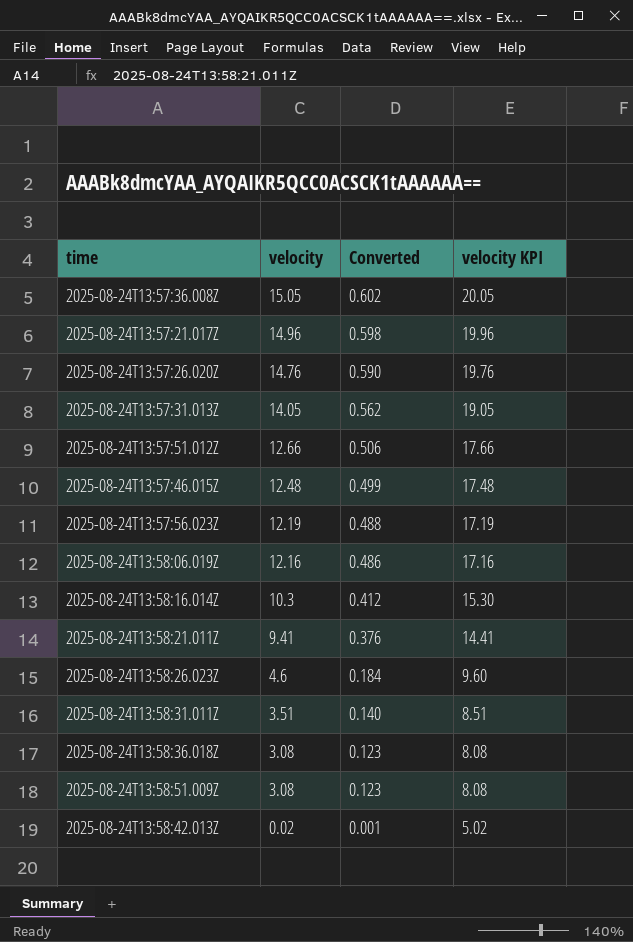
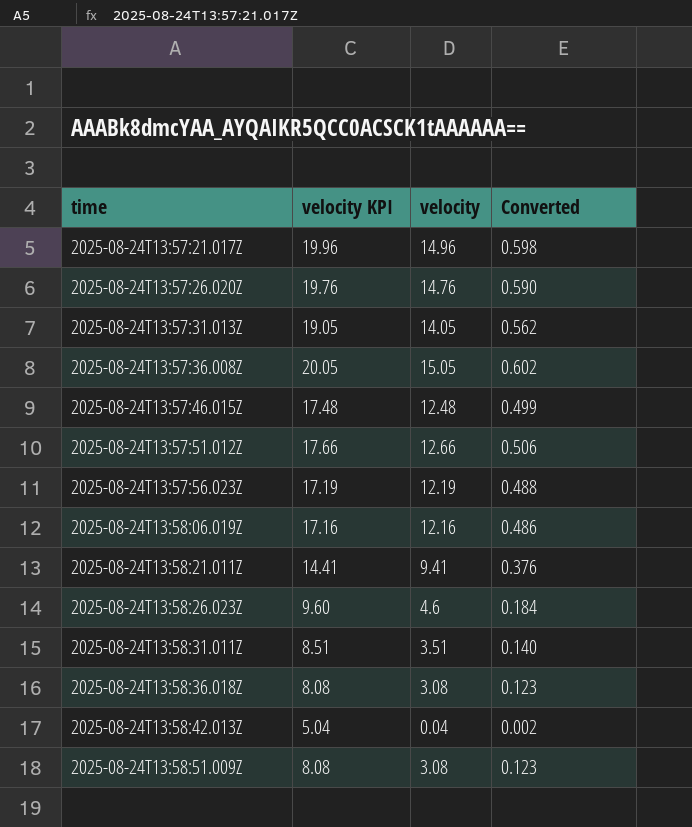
row order: velocity descending -> time ascending
column velocity KPI | position: 4 -> 2
row 2025-08-24T13:58:16.014Z: 10.3 | 0.412 | 15.30 -> none
2025-08-24T13:58:42.013Z | velocity KPI: 5.02 -> 5.04
2025-08-24T13:58:42.013Z | velocity: 0.02 -> 0.04
2025-08-24T13:58:42.013Z | Converted: 0.001 -> 0.002

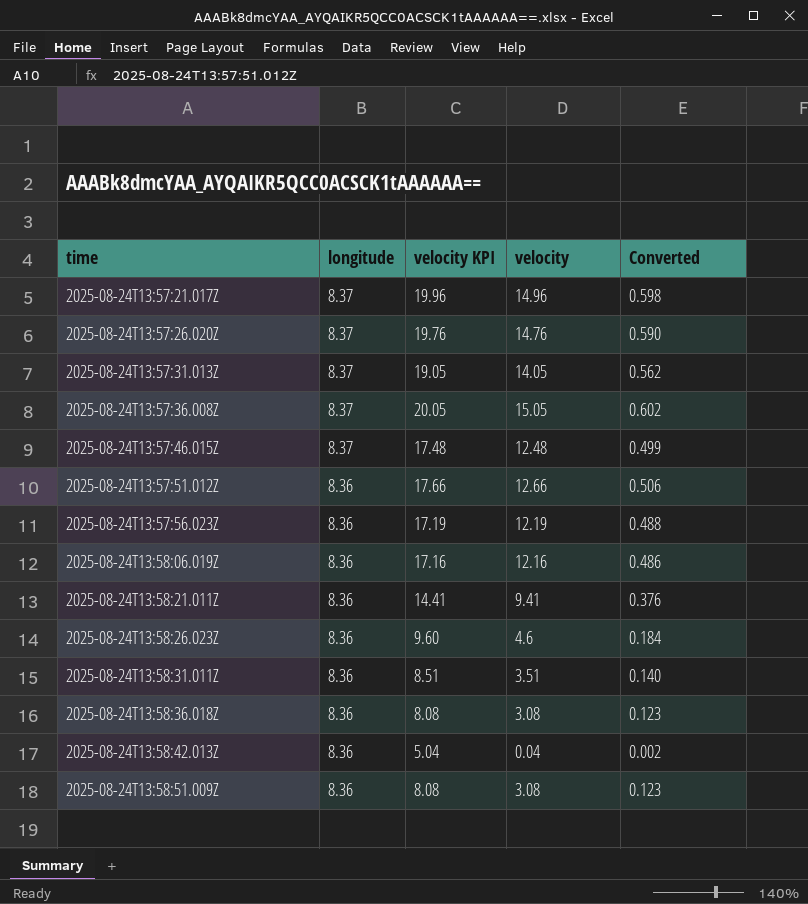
column longitude | position: none -> 2

